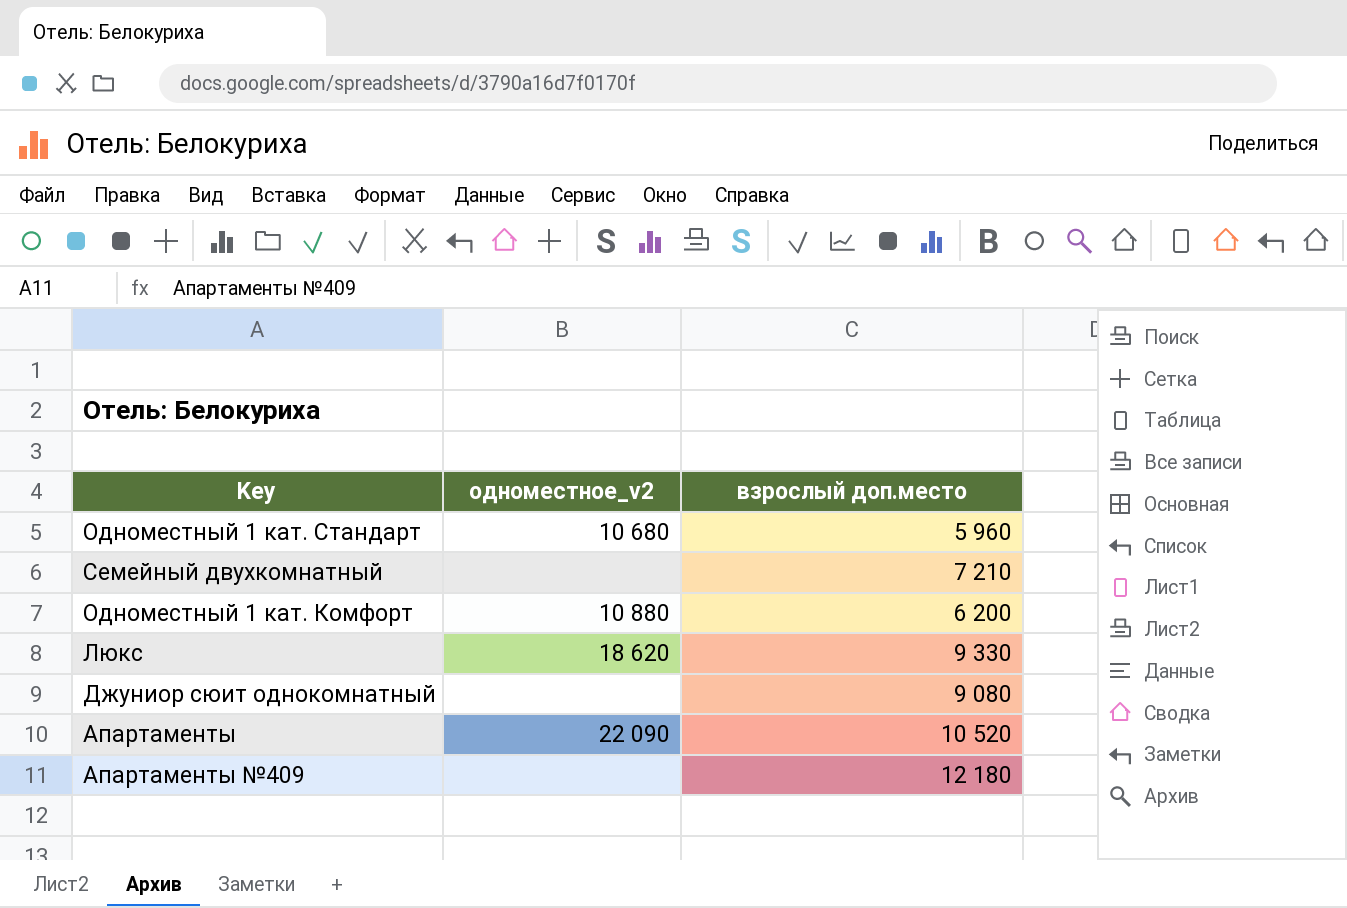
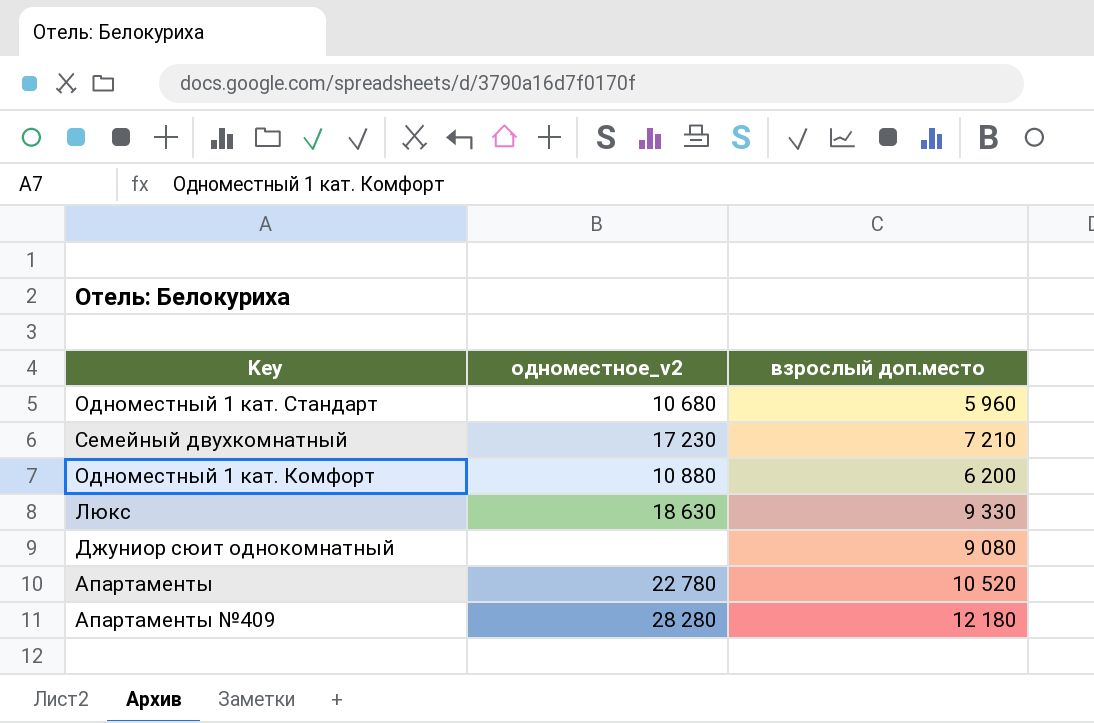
Семейный двухкомнатный | одноместное_v2: none -> 17 230
Люкс | одноместное_v2: 18 620 -> 18 630
Апартаменты | одноместное_v2: 22 090 -> 22 780
Апартаменты №409 | одноместное_v2: none -> 28 280

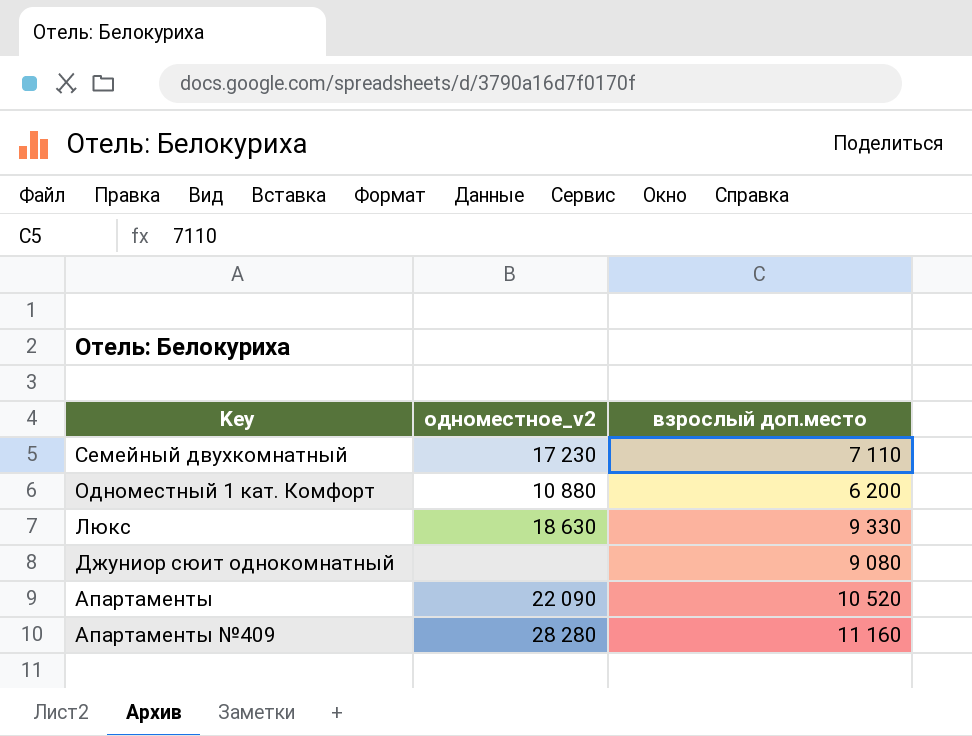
row Одноместный 1 кат. Стандарт: 10 680 | 5 960 -> none
Семейный двухкомнатный | взрослый доп.место: 7 210 -> 7 110
Апартаменты | одноместное_v2: 22 780 -> 22 090
Апартаменты №409 | взрослый доп.место: 12 180 -> 11 160

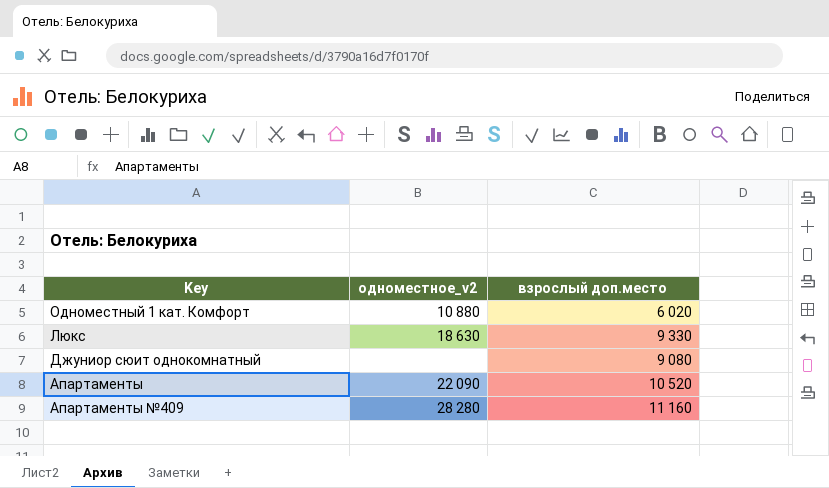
row Семейный двухкомнатный: 17 230 | 7 110 -> none
Одноместный 1 кат. Комфорт | взрослый доп.место: 6 200 -> 6 020

